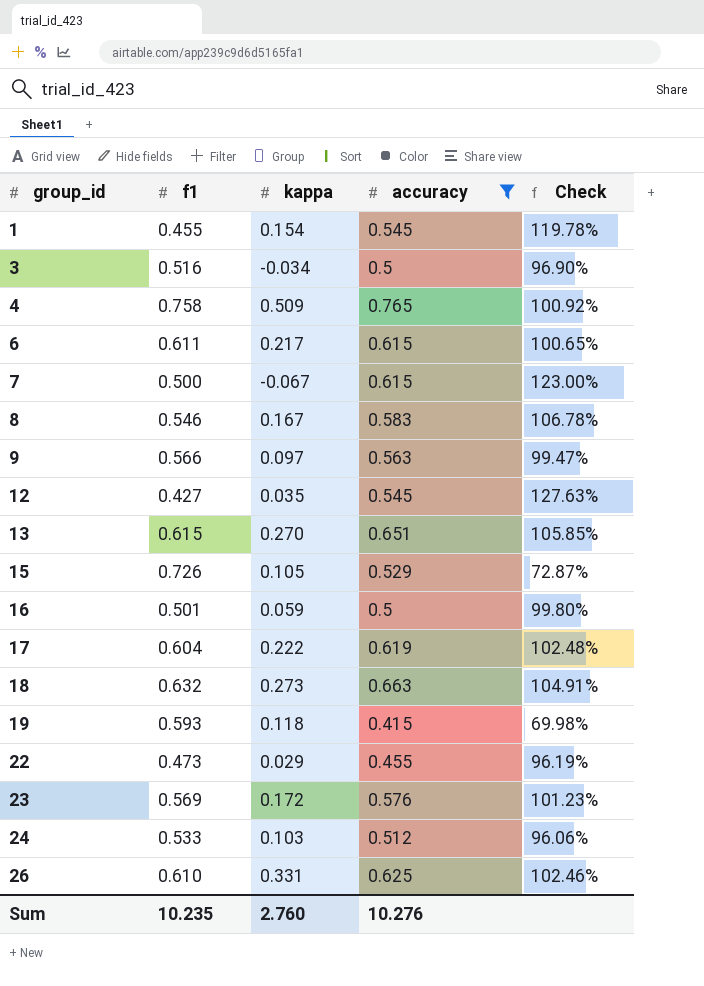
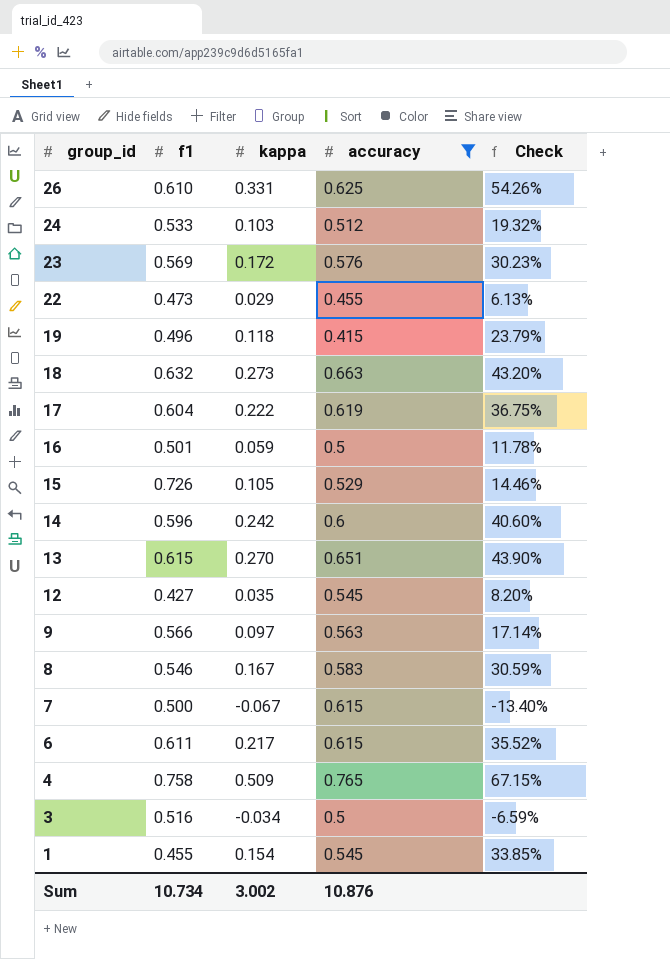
row order: group_id ascending -> group_id descending
column Check | formula: [accuracy] / [f1] -> [kappa] / [f1]
19 | f1: 0.593 -> 0.496
row 14: none -> 0.596 | 0.242 | 0.6 | 40.60%
Sum | f1: 10.235 -> 10.734
Sum | kappa: 2.760 -> 3.002
Sum | accuracy: 10.276 -> 10.876

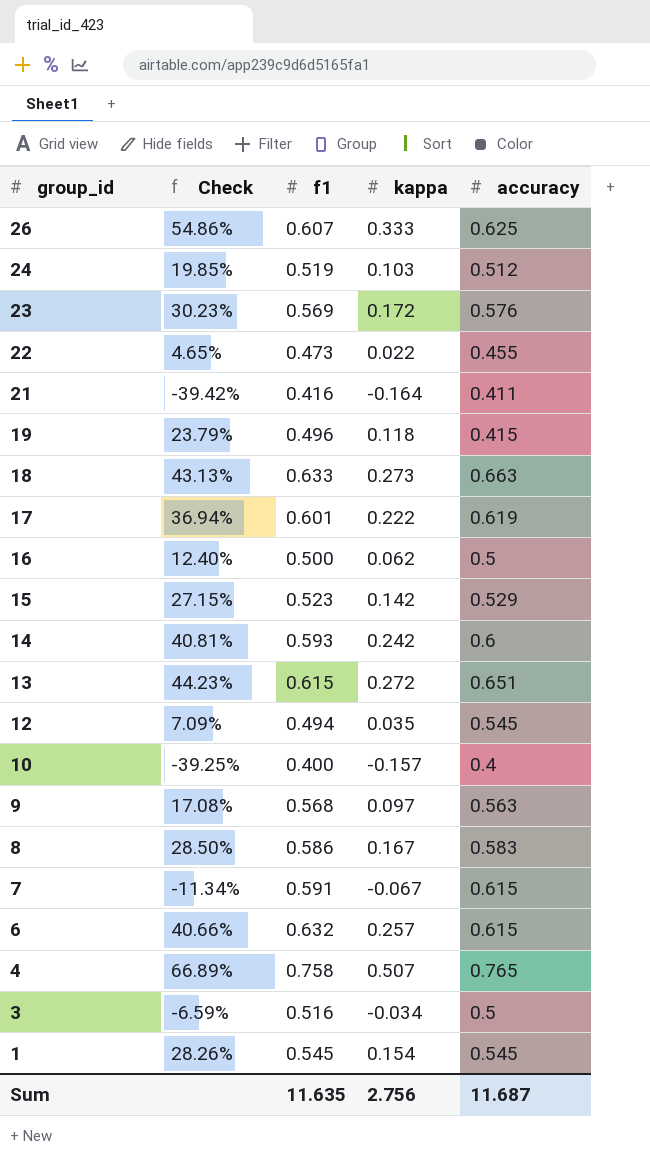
filter: accuracy >= 0.415 -> none
column Check | position: 5 -> 2
26 | Check: 54.26% -> 54.86%
26 | f1: 0.610 -> 0.607
26 | kappa: 0.331 -> 0.333
24 | Check: 19.32% -> 19.85%
24 | f1: 0.533 -> 0.519
22 | Check: 6.13% -> 4.65%
22 | kappa: 0.029 -> 0.022
18 | Check: 43.20% -> 43.13%
18 | f1: 0.632 -> 0.633
17 | Check: 36.75% -> 36.94%
17 | f1: 0.604 -> 0.601
16 | Check: 11.78% -> 12.40%
16 | f1: 0.501 -> 0.500
16 | kappa: 0.059 -> 0.062
15 | Check: 14.46% -> 27.15%
15 | f1: 0.726 -> 0.523
15 | kappa: 0.105 -> 0.142
14 | Check: 40.60% -> 40.81%
14 | f1: 0.596 -> 0.593
13 | Check: 43.90% -> 44.23%
13 | kappa: 0.270 -> 0.272
12 | Check: 8.20% -> 7.09%
12 | f1: 0.427 -> 0.494
9 | Check: 17.14% -> 17.08%
9 | f1: 0.566 -> 0.568
8 | Check: 30.59% -> 28.50%
8 | f1: 0.546 -> 0.586
7 | Check: -13.40% -> -11.34%
7 | f1: 0.500 -> 0.591
6 | Check: 35.52% -> 40.66%
6 | f1: 0.611 -> 0.632
6 | kappa: 0.217 -> 0.257
4 | Check: 67.15% -> 66.89%
4 | kappa: 0.509 -> 0.507
1 | Check: 33.85% -> 28.26%
1 | f1: 0.455 -> 0.545
Sum | f1: 10.734 -> 11.635
Sum | kappa: 3.002 -> 2.756
Sum | accuracy: 10.876 -> 11.687

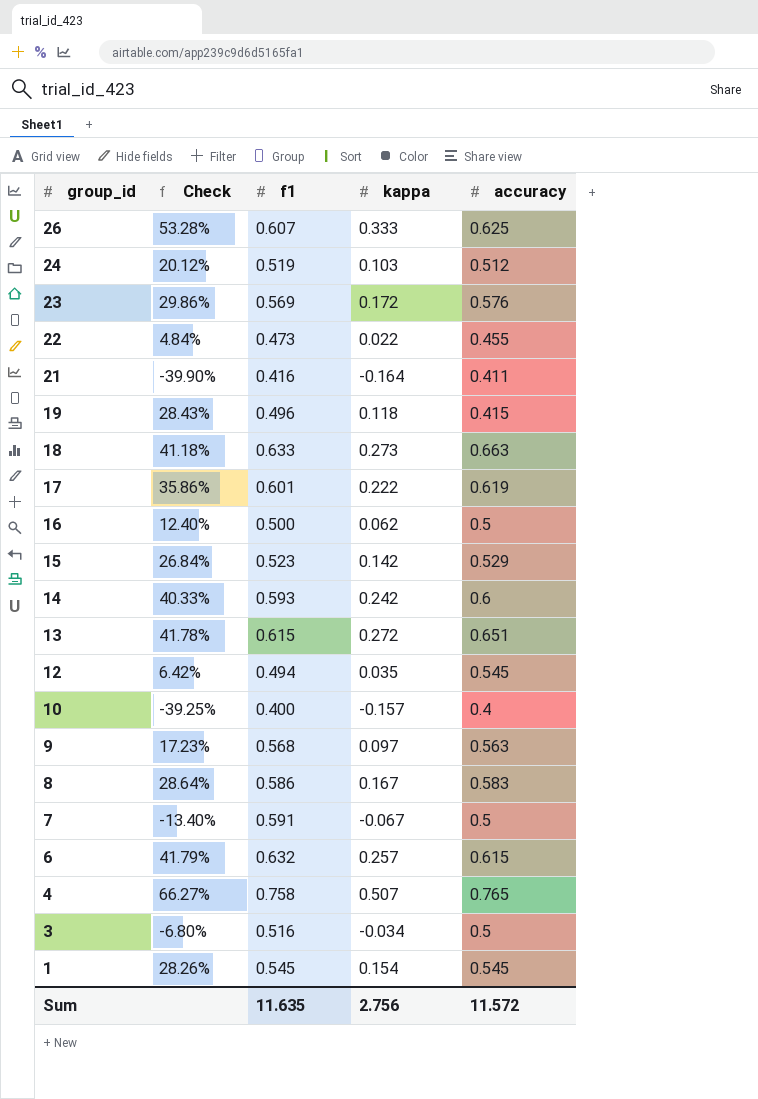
column Check | formula: [kappa] / [f1] -> [kappa] / [accuracy]
7 | accuracy: 0.615 -> 0.5
Sum | accuracy: 11.687 -> 11.572

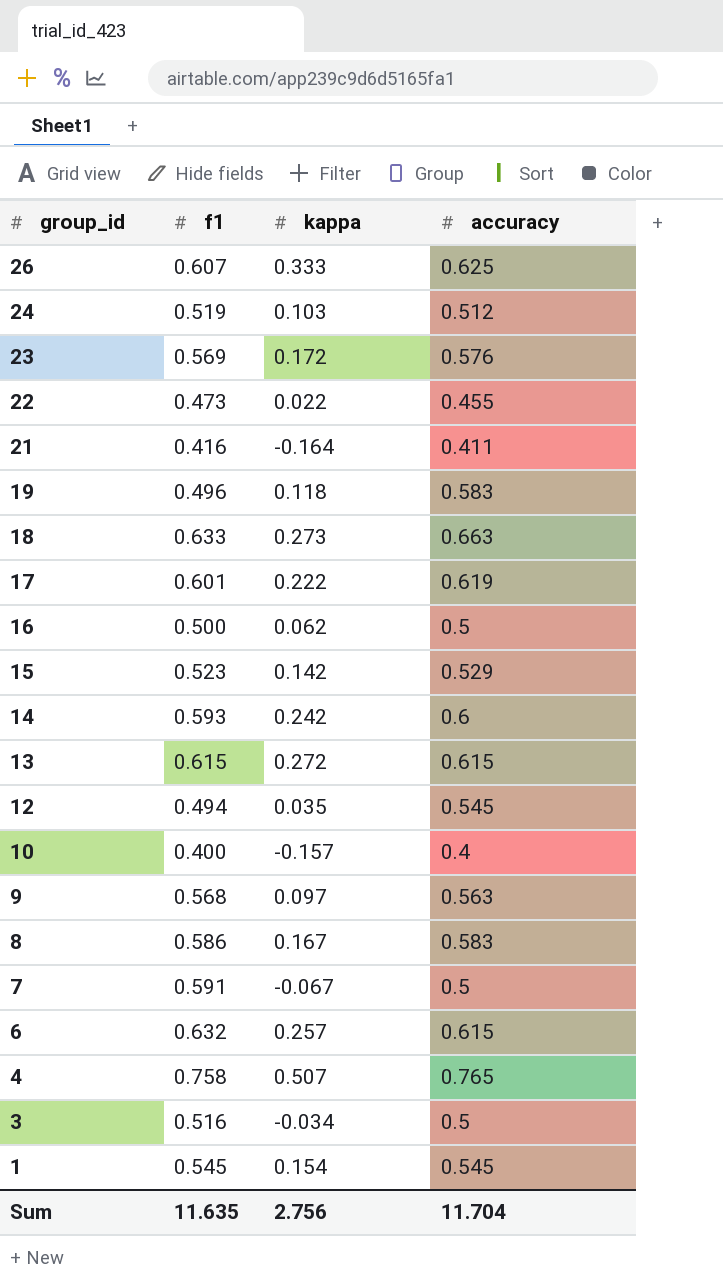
column Check | formula: [kappa] / [accuracy] -> none
19 | accuracy: 0.415 -> 0.583
13 | accuracy: 0.651 -> 0.615
Sum | accuracy: 11.572 -> 11.704

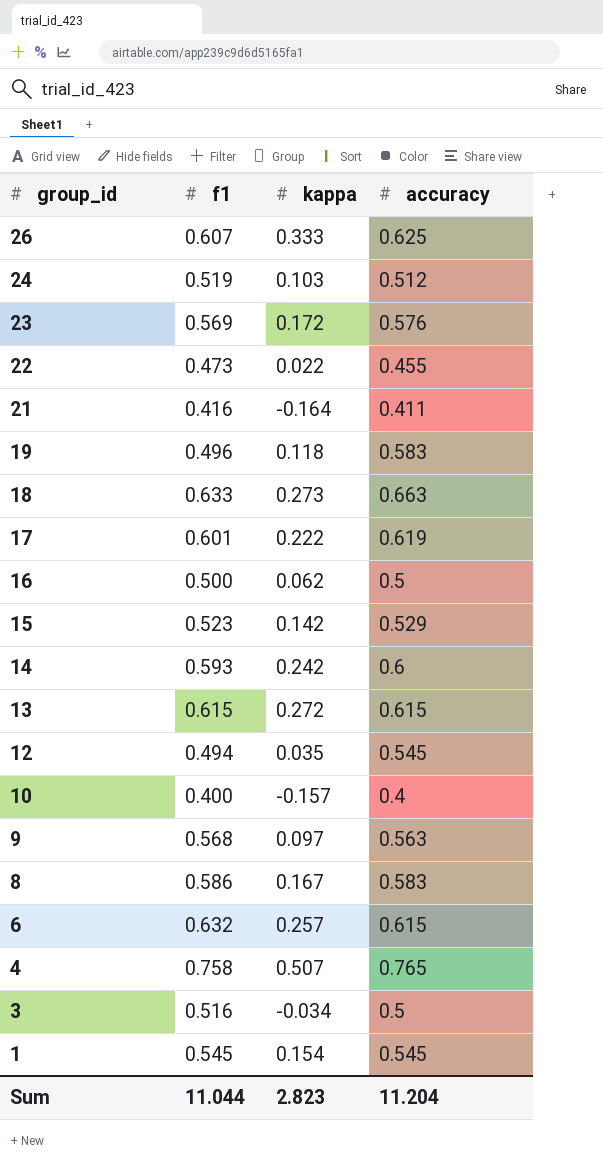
row 7: 0.591 | -0.067 | 0.5 -> none
Sum | f1: 11.635 -> 11.044
Sum | kappa: 2.756 -> 2.823
Sum | accuracy: 11.704 -> 11.204

